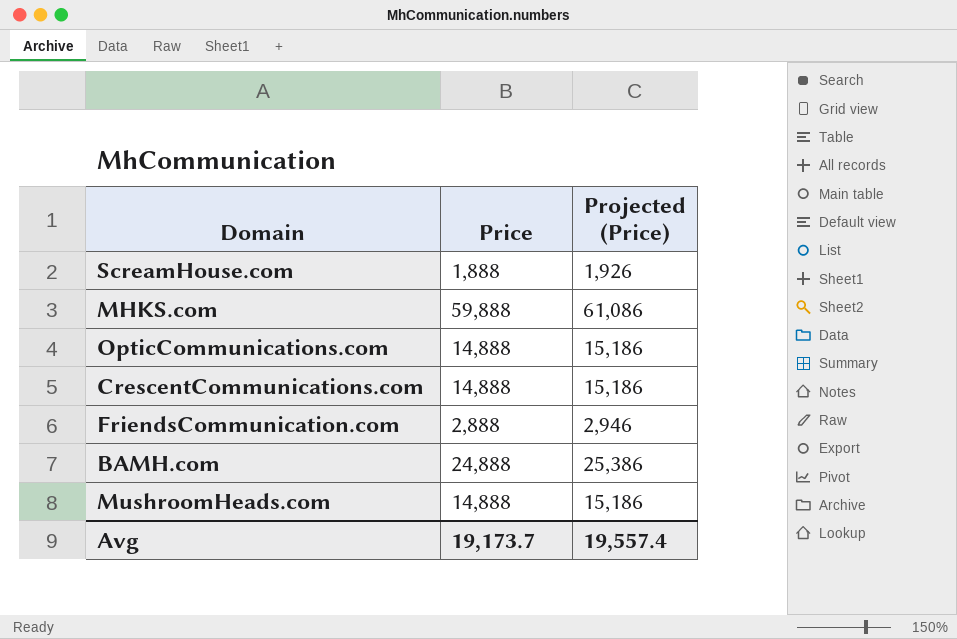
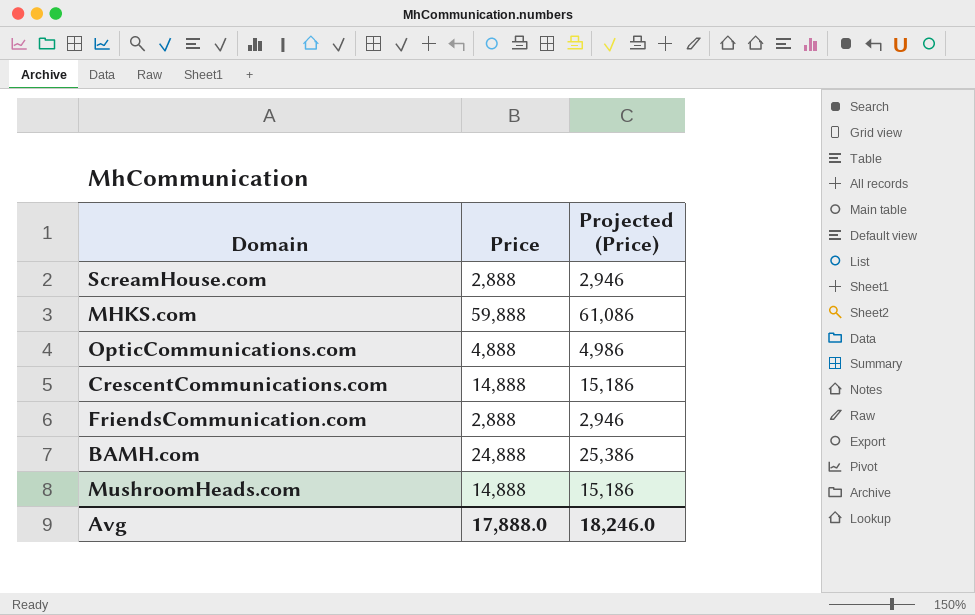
ScreamHouse.com | Price: 1,888 -> 2,888
ScreamHouse.com | Projected (Price): 1,926 -> 2,946
OpticCommunications.com | Price: 14,888 -> 4,888
OpticCommunications.com | Projected (Price): 15,186 -> 4,986
Avg | Price: 19,173.7 -> 17,888.0
Avg | Projected (Price): 19,557.4 -> 18,246.0

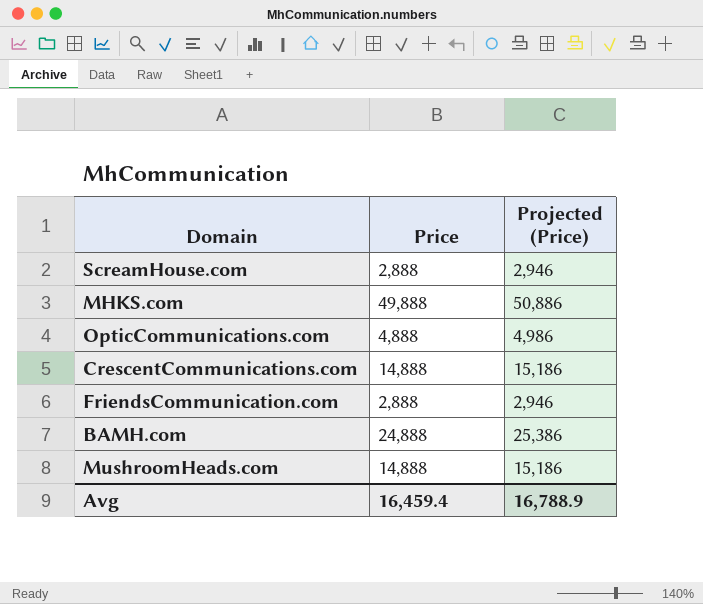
MHKS.com | Price: 59,888 -> 49,888
MHKS.com | Projected (Price): 61,086 -> 50,886
Avg | Price: 17,888.0 -> 16,459.4
Avg | Projected (Price): 18,246.0 -> 16,788.9

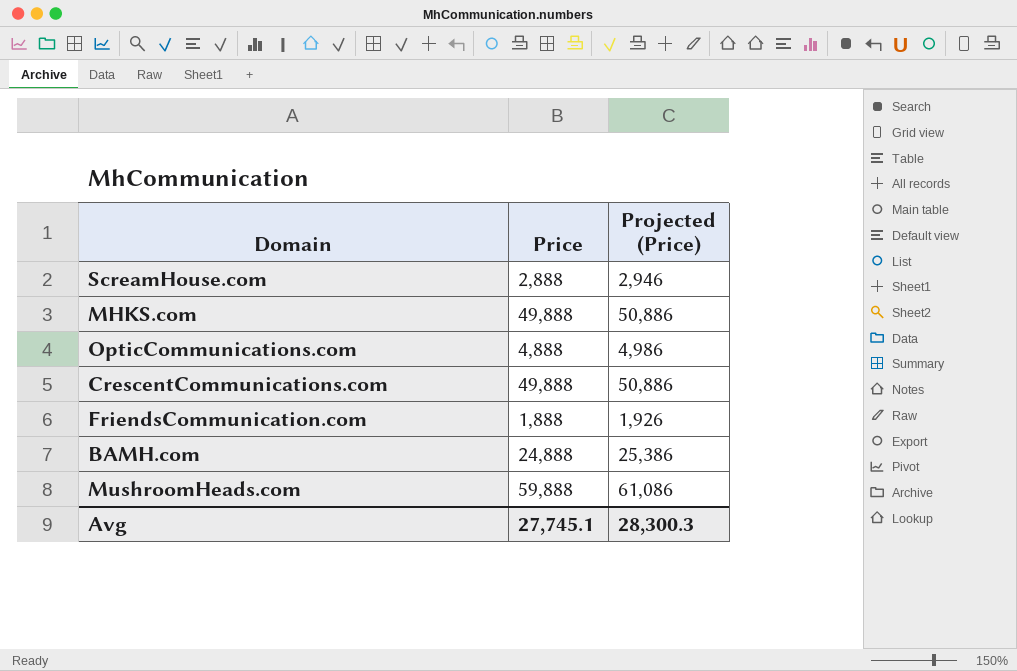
CrescentCommunications.com | Price: 14,888 -> 49,888
CrescentCommunications.com | Projected (Price): 15,186 -> 50,886
FriendsCommunication.com | Price: 2,888 -> 1,888
FriendsCommunication.com | Projected (Price): 2,946 -> 1,926
MushroomHeads.com | Price: 14,888 -> 59,888
MushroomHeads.com | Projected (Price): 15,186 -> 61,086
Avg | Price: 16,459.4 -> 27,745.1
Avg | Projected (Price): 16,788.9 -> 28,300.3

